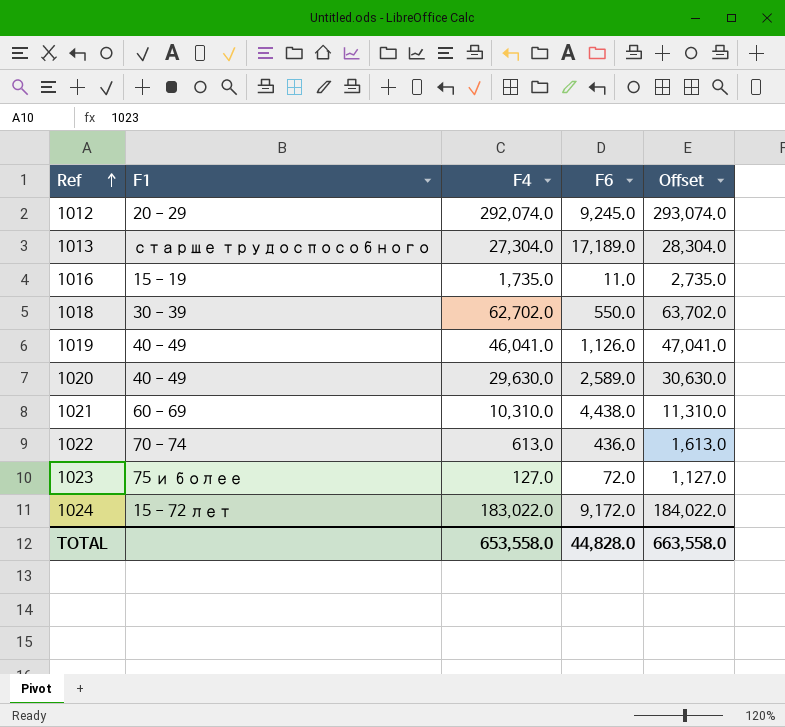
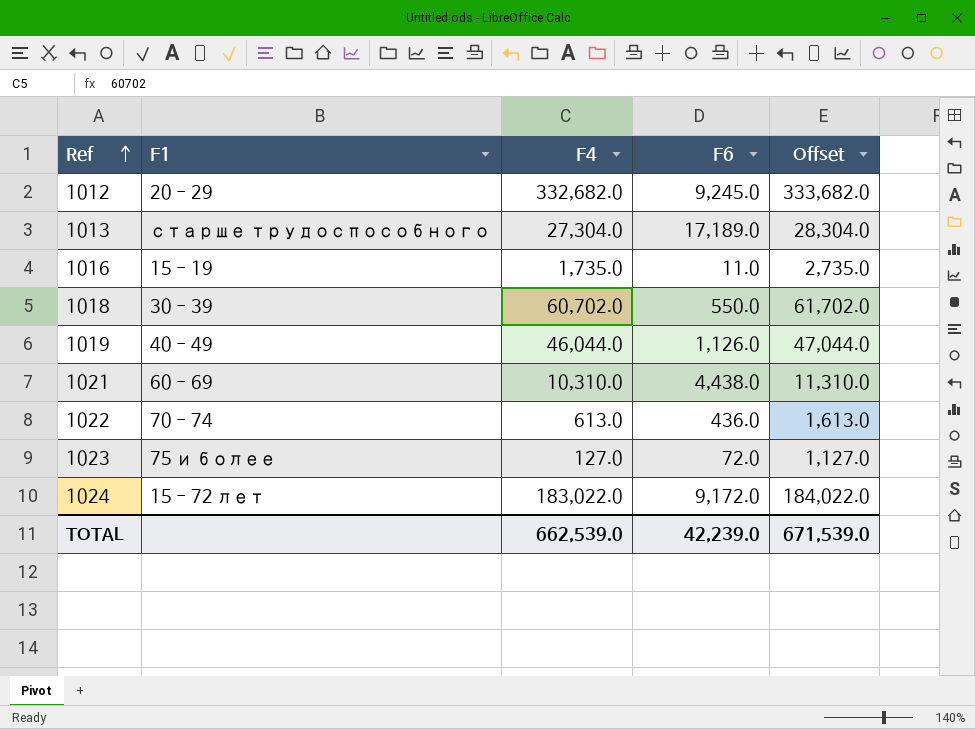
row 1020: 40 - 49 | 29,630.0 | 2,589.0 | 30,630.0 -> none
1012 | F4: 292,074.0 -> 332,682.0
1012 | Offset: 293,074.0 -> 333,682.0
1018 | F4: 62,702.0 -> 60,702.0
1018 | Offset: 63,702.0 -> 61,702.0
1019 | F4: 46,041.0 -> 46,044.0
1019 | Offset: 47,041.0 -> 47,044.0
TOTAL | F4: 653,558.0 -> 662,539.0
TOTAL | F6: 44,828.0 -> 42,239.0
TOTAL | Offset: 663,558.0 -> 671,539.0

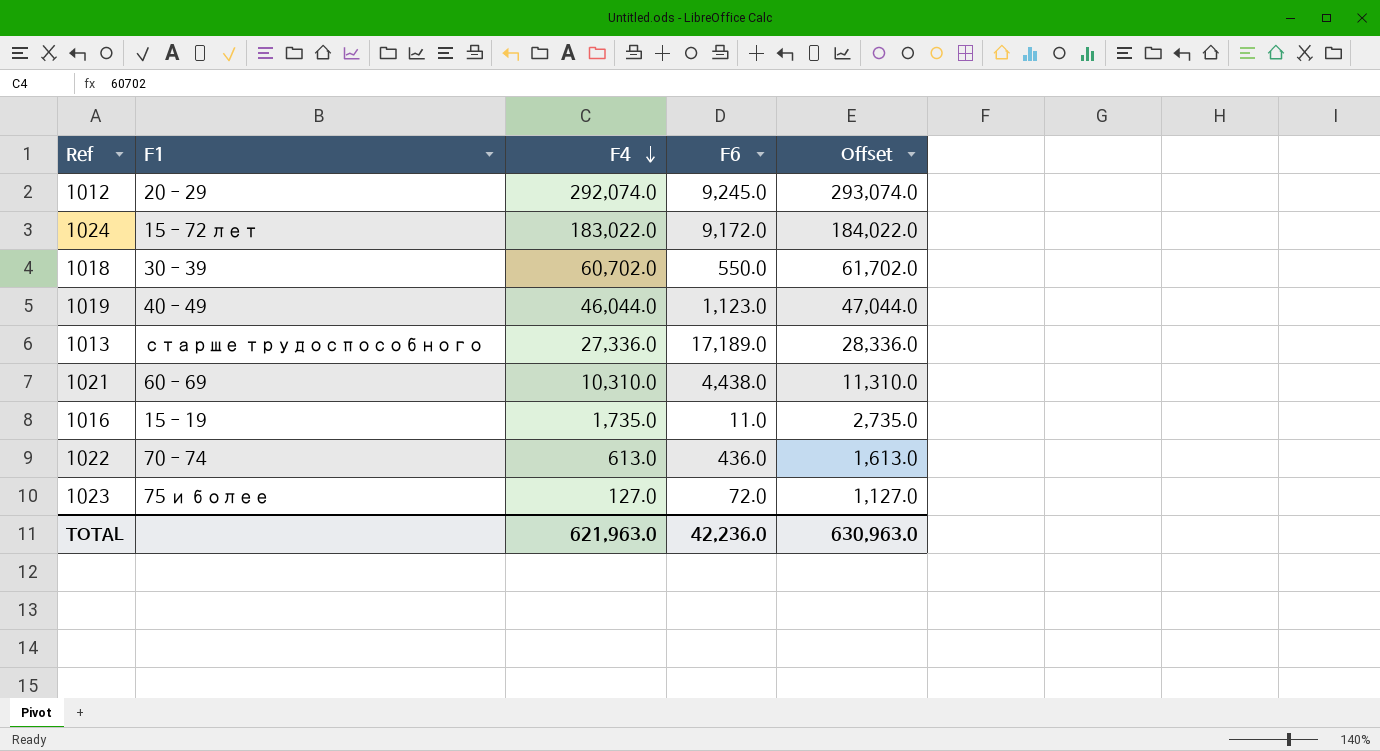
row order: Ref ascending -> F4 descending
1012 | F4: 332,682.0 -> 292,074.0
1012 | Offset: 333,682.0 -> 293,074.0
1019 | F6: 1,126.0 -> 1,123.0
1013 | F4: 27,304.0 -> 27,336.0
1013 | Offset: 28,304.0 -> 28,336.0
TOTAL | F4: 662,539.0 -> 621,963.0
TOTAL | F6: 42,239.0 -> 42,236.0
TOTAL | Offset: 671,539.0 -> 630,963.0

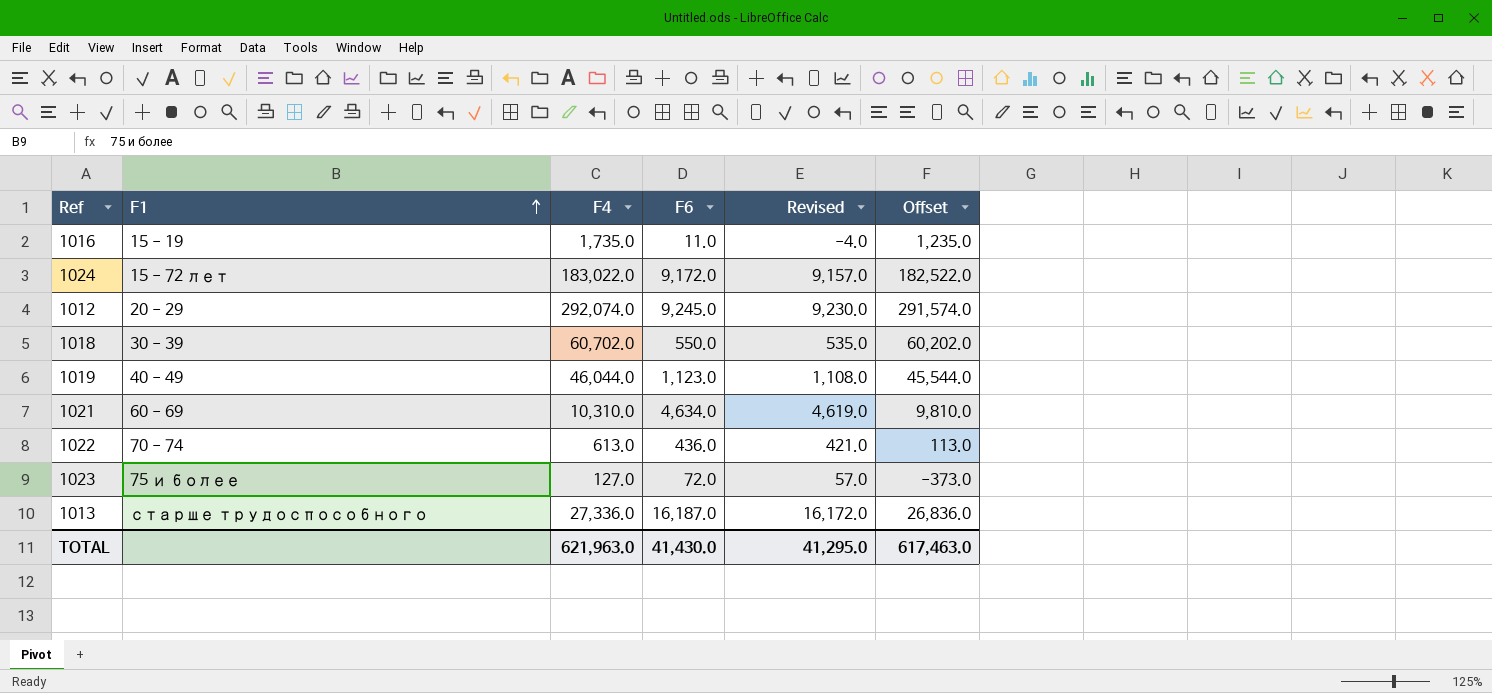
row order: F4 descending -> F1 ascending
column Revised | formula: none -> [F6] - 15
column Offset | formula: [F4] + 1000 -> [F4] - 500
1021 | F6: 4,438.0 -> 4,634.0
1013 | F6: 17,189.0 -> 16,187.0
TOTAL | F6: 42,236.0 -> 41,430.0
TOTAL | Offset: 630,963.0 -> 617,463.0

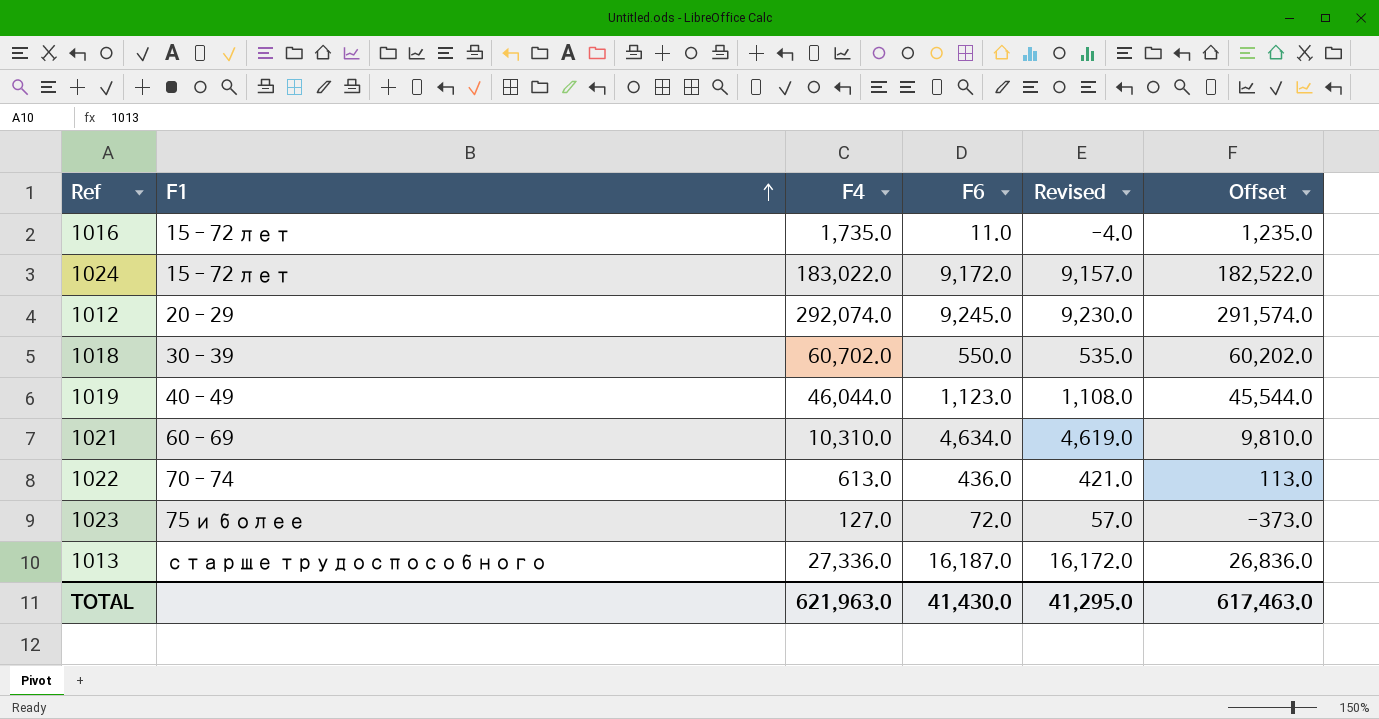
1016 | F1: 15 - 19 -> 15 - 72 лет

